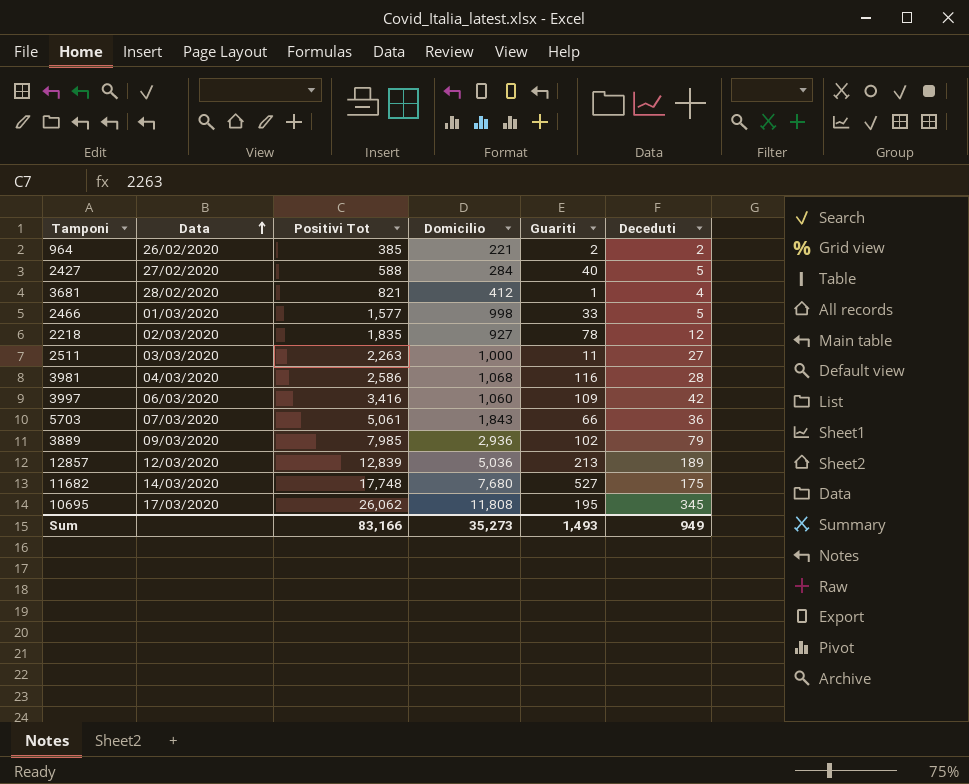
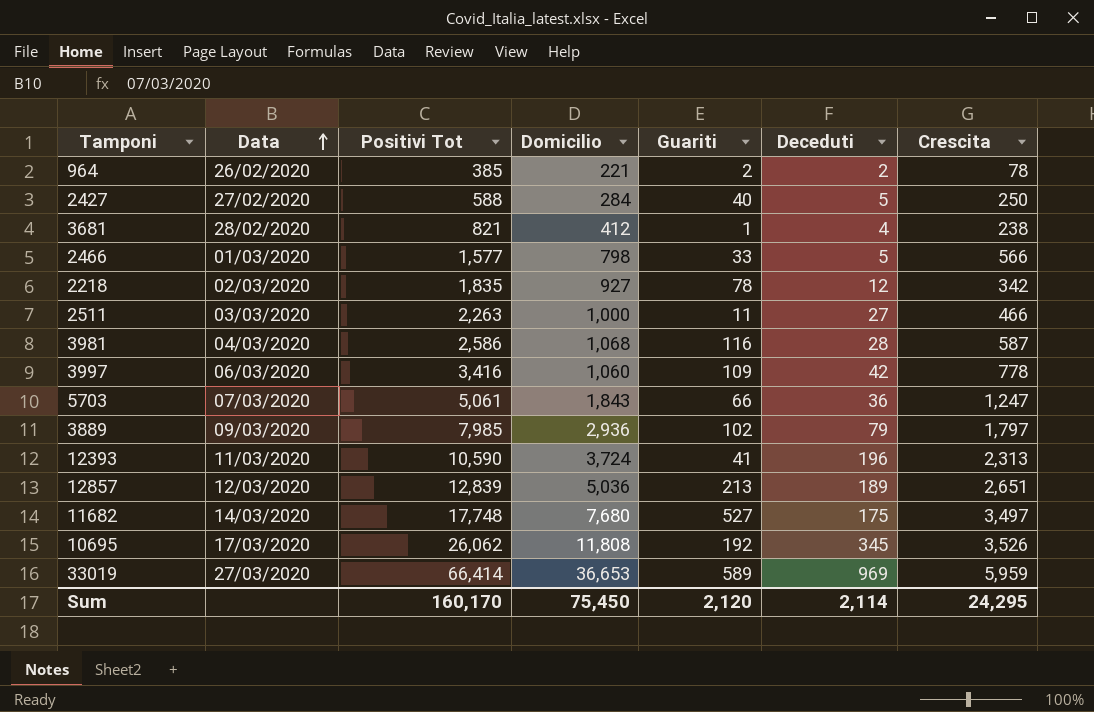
column Crescita | position: none -> 7
2466 | Domicilio: 998 -> 798
row 12393: none -> 11/03/2020 | 10,590 | 3,724 | 41 | 196 | 2,313
10695 | Guariti: 195 -> 192
row 33019: none -> 27/03/2020 | 66,414 | 36,653 | 589 | 969 | 5,959
Sum | Positivi Tot: 83,166 -> 160,170
Sum | Domicilio: 35,273 -> 75,450
Sum | Guariti: 1,493 -> 2,120
Sum | Deceduti: 949 -> 2,114

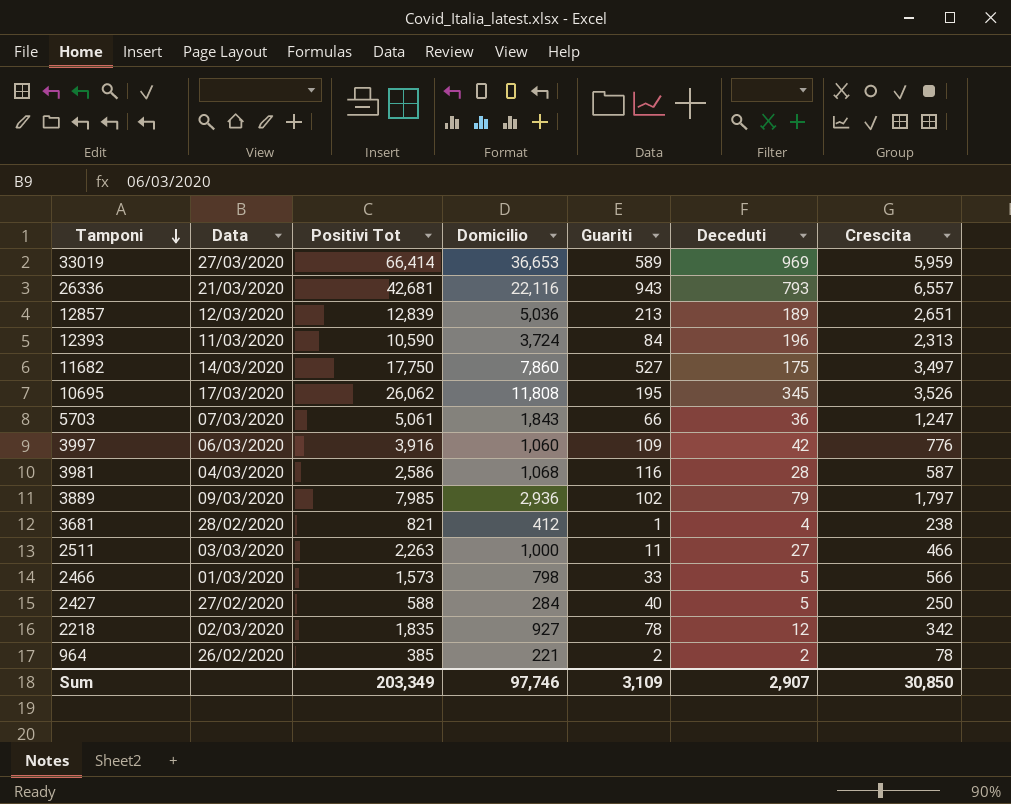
row order: Data ascending -> Tamponi descending
row 26336: none -> 21/03/2020 | 42,681 | 22,116 | 943 | 793 | 6,557
12393 | Guariti: 41 -> 84
11682 | Positivi Tot: 17,748 -> 17,750
11682 | Domicilio: 7,680 -> 7,860
10695 | Guariti: 192 -> 195
3997 | Positivi Tot: 3,416 -> 3,916
3997 | Crescita: 778 -> 776
2466 | Positivi Tot: 1,577 -> 1,573
Sum | Positivi Tot: 160,170 -> 203,349
Sum | Domicilio: 75,450 -> 97,746
Sum | Guariti: 2,120 -> 3,109
Sum | Deceduti: 2,114 -> 2,907
Sum | Crescita: 24,295 -> 30,850

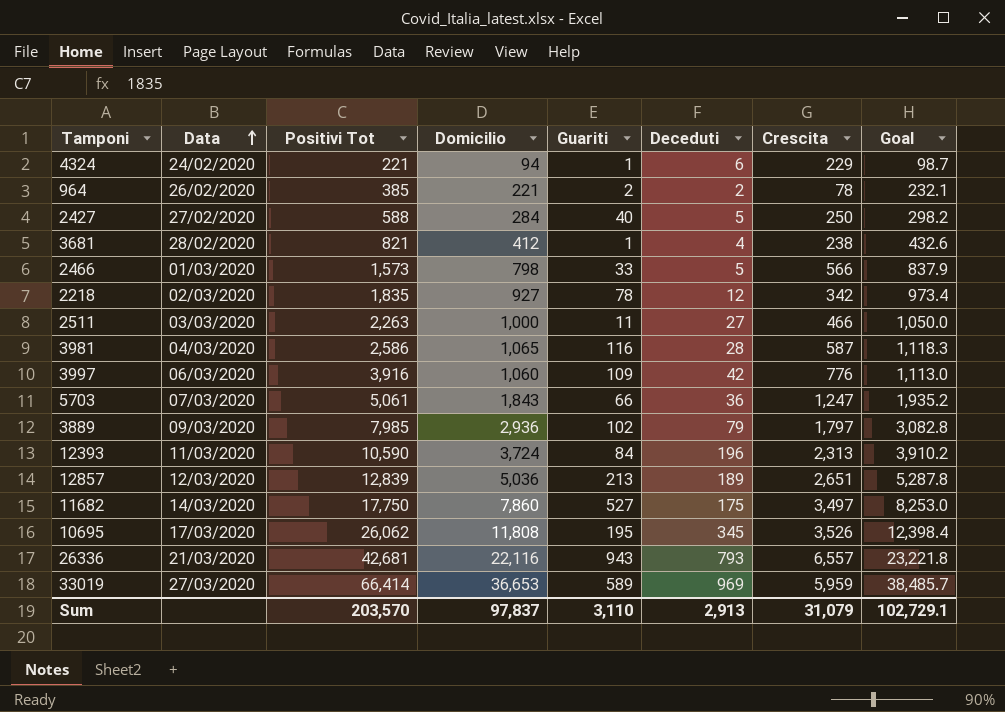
row order: Tamponi descending -> Data ascending
column Goal | formula: none -> [Domicilio] * 1.05
row 4324: none -> 24/02/2020 | 221 | 94 | 1 | 6 | 229 | 98.7
3981 | Domicilio: 1,068 -> 1,065
Sum | Positivi Tot: 203,349 -> 203,570
Sum | Domicilio: 97,746 -> 97,837
Sum | Guariti: 3,109 -> 3,110
Sum | Deceduti: 2,907 -> 2,913
Sum | Crescita: 30,850 -> 31,079

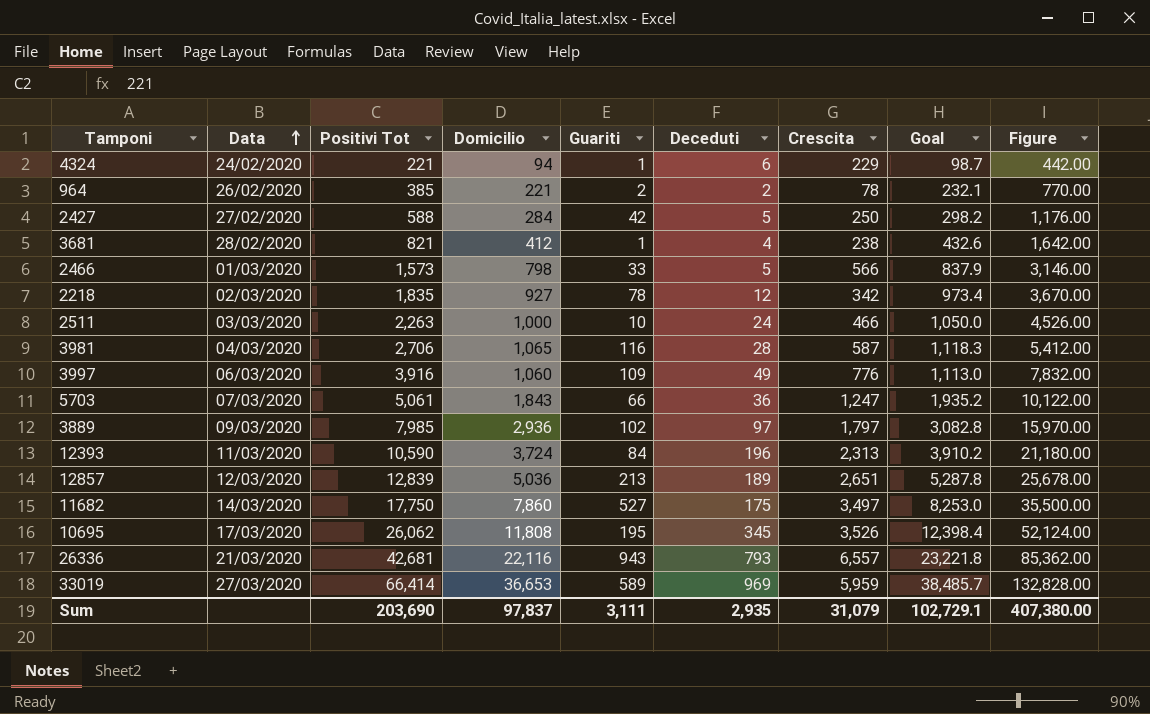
column Figure | formula: none -> [Positivi Tot] * 2
2427 | Guariti: 40 -> 42
2511 | Guariti: 11 -> 10
2511 | Deceduti: 27 -> 24
3981 | Positivi Tot: 2,586 -> 2,706
3997 | Deceduti: 42 -> 49
3889 | Deceduti: 79 -> 97
Sum | Positivi Tot: 203,570 -> 203,690
Sum | Guariti: 3,110 -> 3,111
Sum | Deceduti: 2,913 -> 2,935

